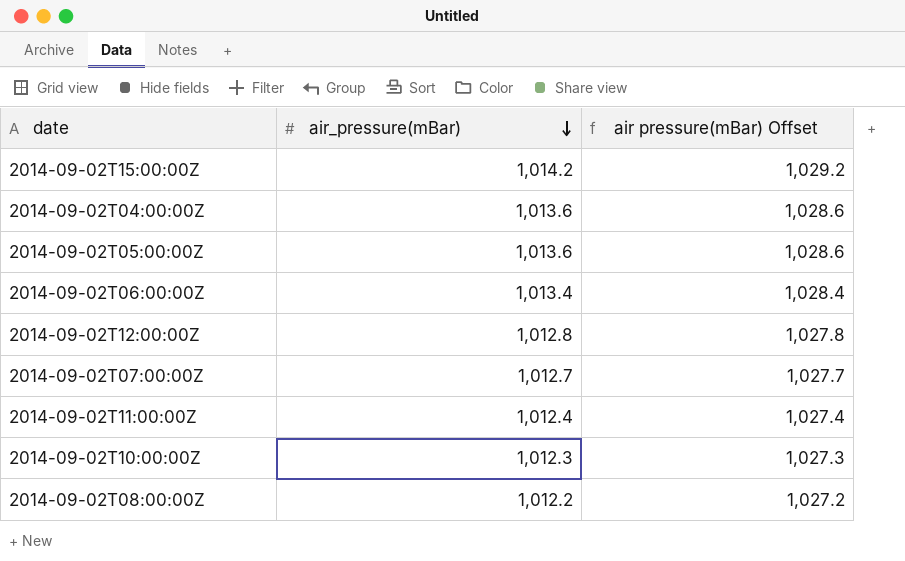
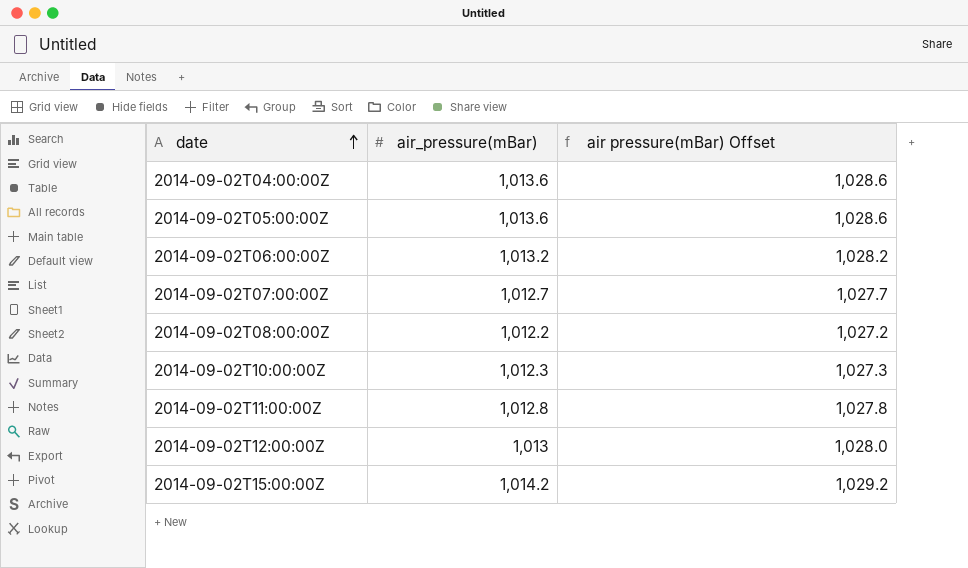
row order: air_pressure(mBar) descending -> date ascending
2014-09-02T06:00:00Z | air_pressure(mBar): 1,013.4 -> 1,013.2
2014-09-02T06:00:00Z | air pressure(mBar) Offset: 1,028.4 -> 1,028.2
2014-09-02T11:00:00Z | air_pressure(mBar): 1,012.4 -> 1,012.8
2014-09-02T11:00:00Z | air pressure(mBar) Offset: 1,027.4 -> 1,027.8
2014-09-02T12:00:00Z | air_pressure(mBar): 1,012.8 -> 1,013
2014-09-02T12:00:00Z | air pressure(mBar) Offset: 1,027.8 -> 1,028.0

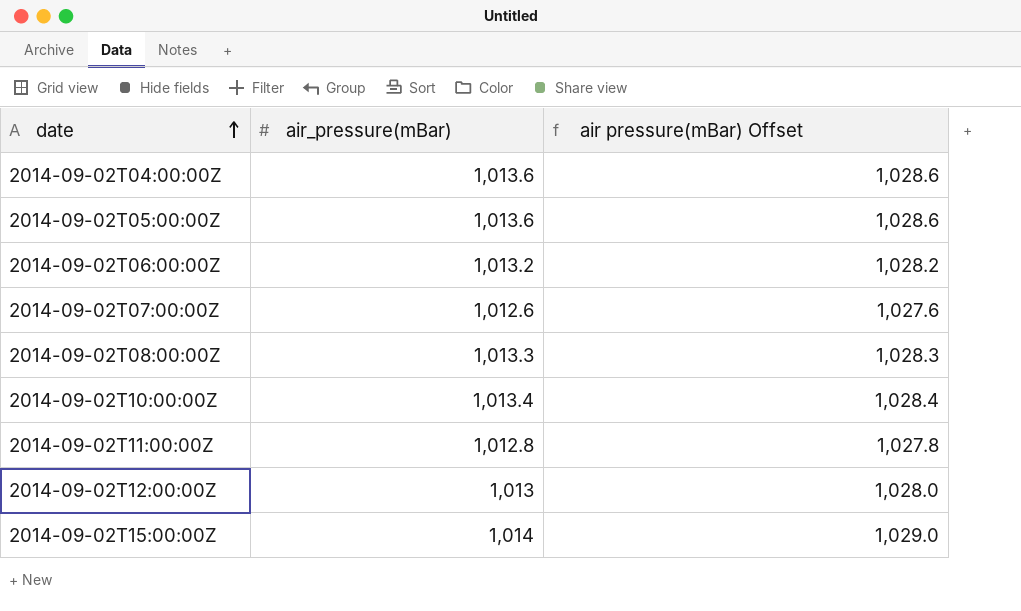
2014-09-02T07:00:00Z | air_pressure(mBar): 1,012.7 -> 1,012.6
2014-09-02T07:00:00Z | air pressure(mBar) Offset: 1,027.7 -> 1,027.6
2014-09-02T08:00:00Z | air_pressure(mBar): 1,012.2 -> 1,013.3
2014-09-02T08:00:00Z | air pressure(mBar) Offset: 1,027.2 -> 1,028.3
2014-09-02T10:00:00Z | air_pressure(mBar): 1,012.3 -> 1,013.4
2014-09-02T10:00:00Z | air pressure(mBar) Offset: 1,027.3 -> 1,028.4
2014-09-02T15:00:00Z | air_pressure(mBar): 1,014.2 -> 1,014
2014-09-02T15:00:00Z | air pressure(mBar) Offset: 1,029.2 -> 1,029.0

